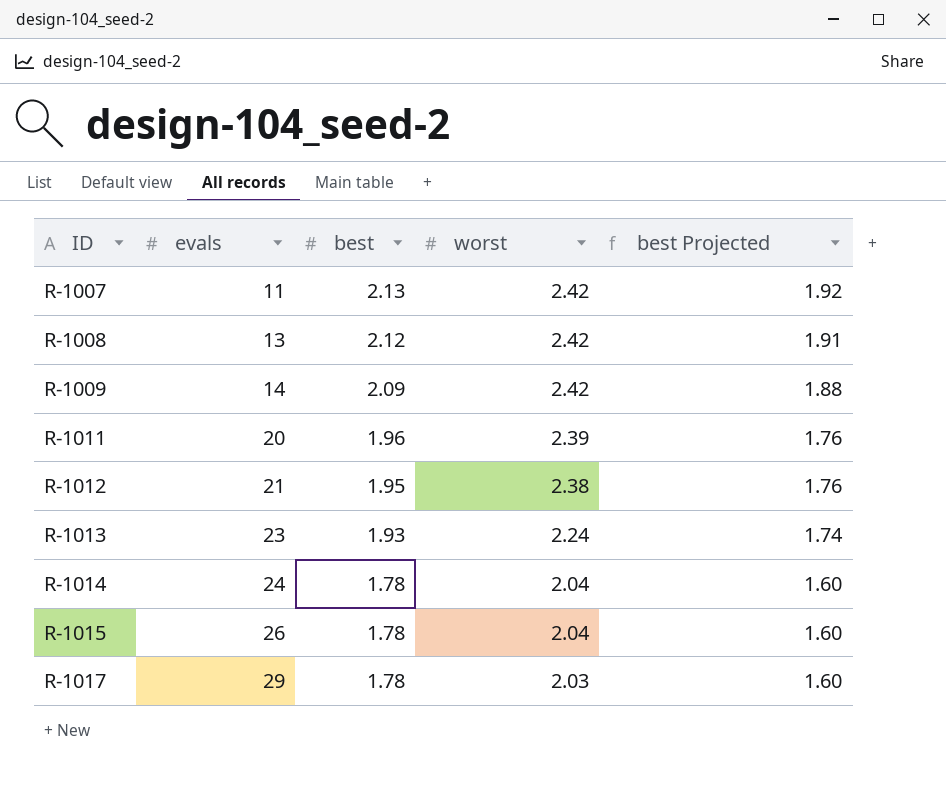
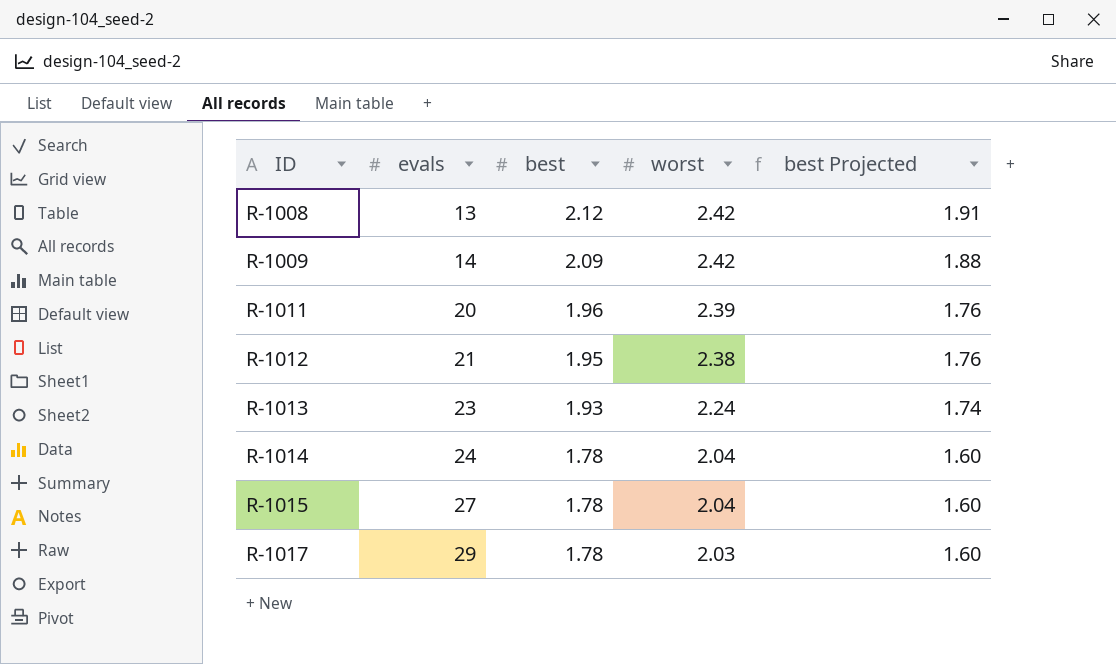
row R-1007: 11 | 2.13 | 2.42 | 1.92 -> none
R-1015 | evals: 26 -> 27

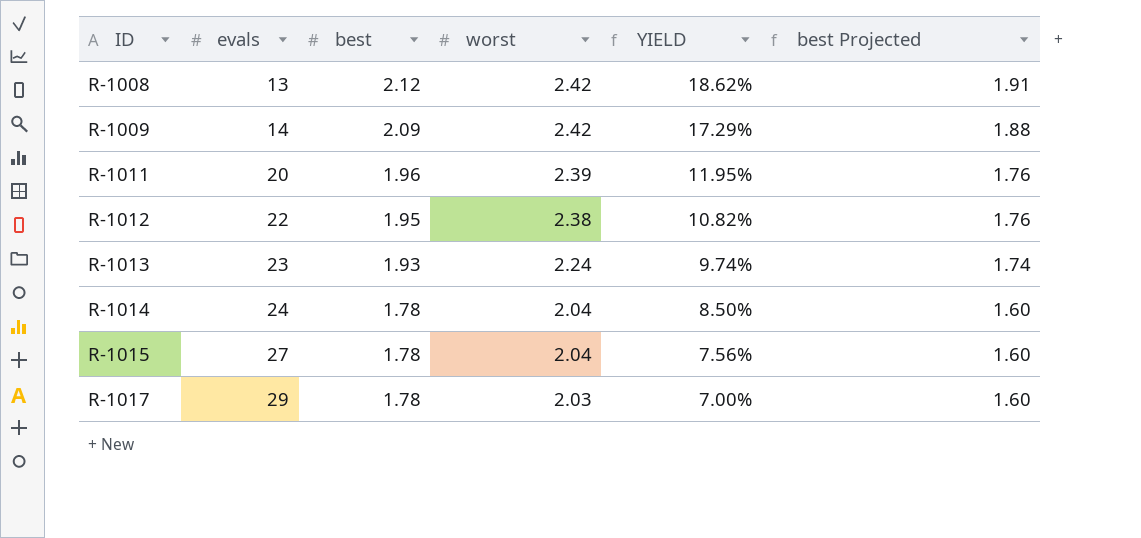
column YIELD | formula: none -> [worst] / [evals]
R-1012 | evals: 21 -> 22

